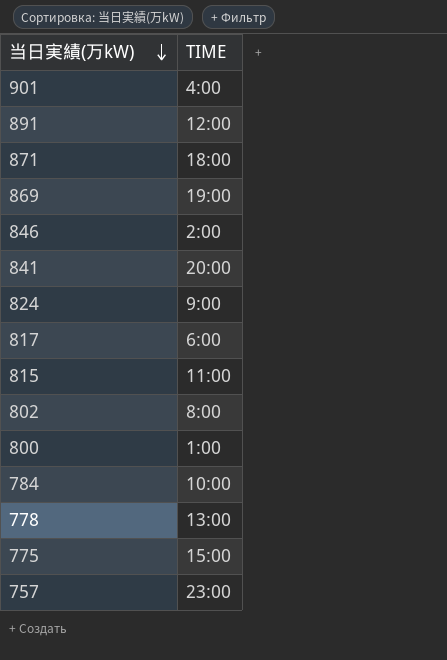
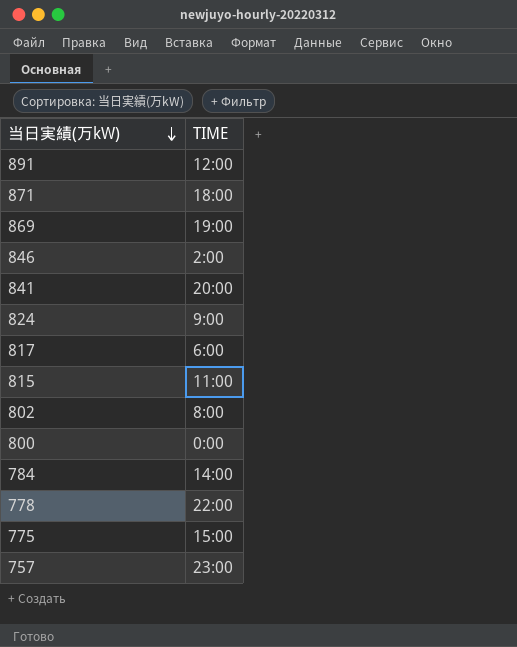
row 901: 4:00 -> none
800 | TIME: 1:00 -> 0:00
784 | TIME: 10:00 -> 14:00
778 | TIME: 13:00 -> 22:00

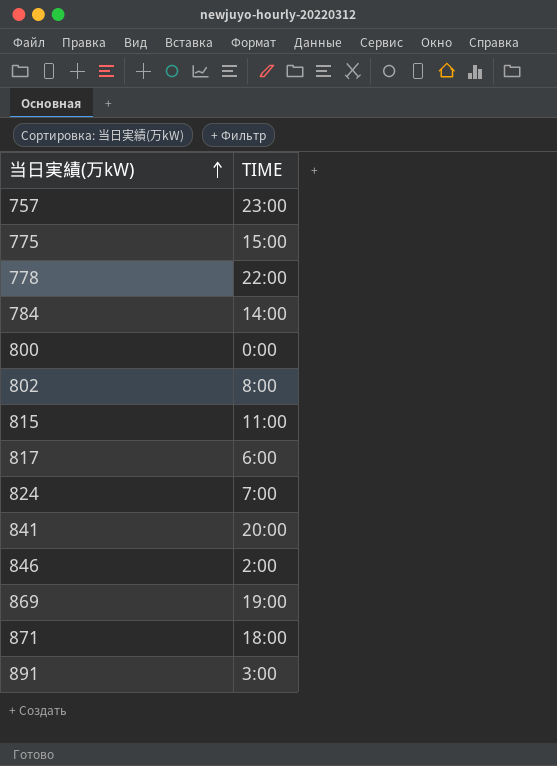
row order: 当日実績(万kW) descending -> 当日実績(万kW) ascending
824 | TIME: 9:00 -> 7:00
891 | TIME: 12:00 -> 3:00

